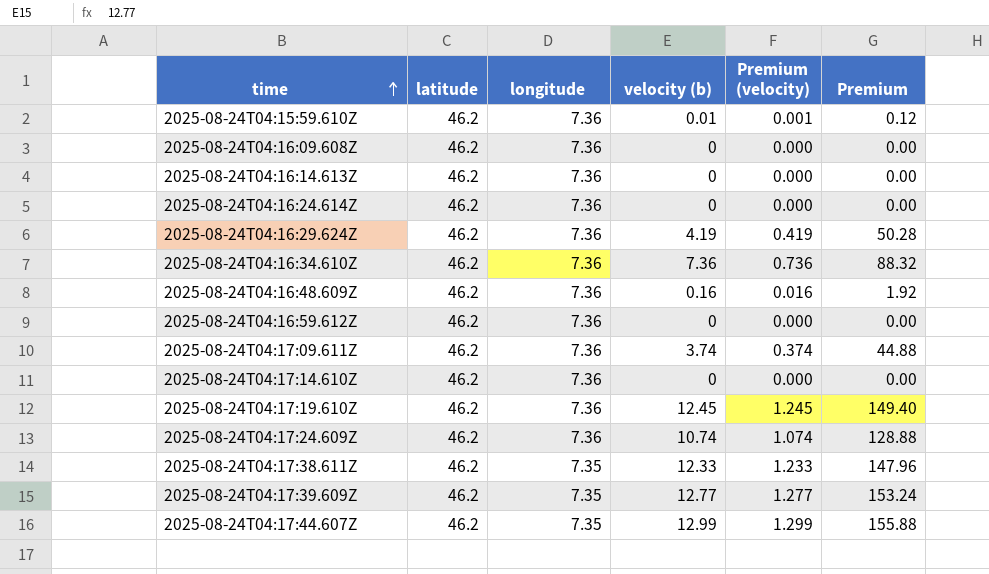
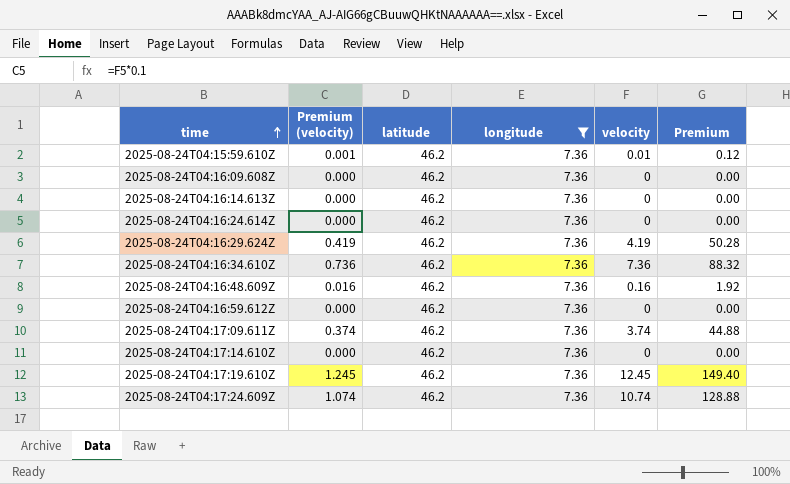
filter: none -> longitude = 7.36
column Premium (velocity) | position: 5 -> 2
column name: velocity (b) -> velocity

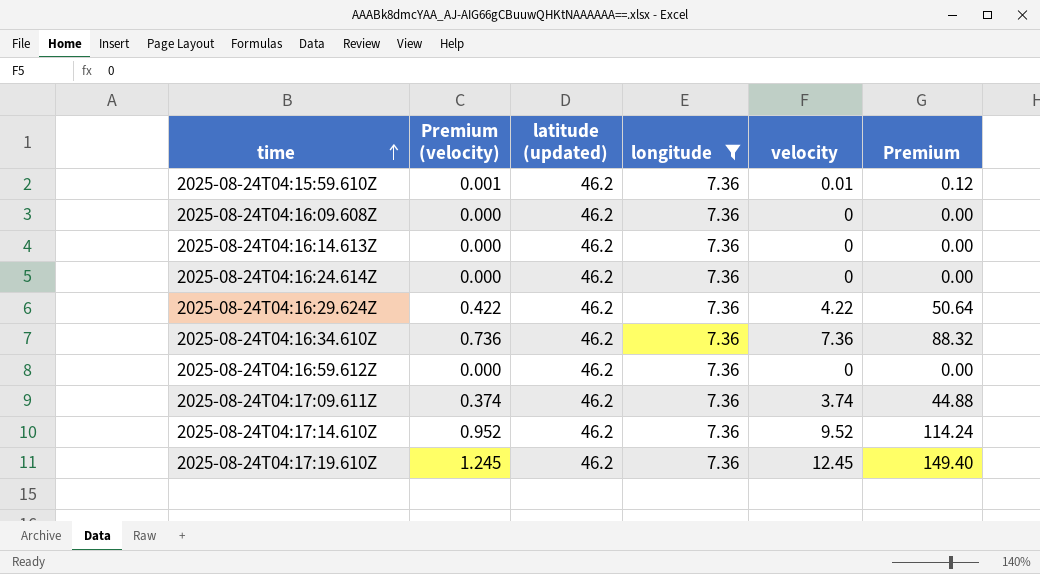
column name: latitude -> latitude (updated)
row 2025-08-24T04:16:48.609Z: 0.016 | 46.2 | 7.36 | 0.16 | 1.92 -> none
row 2025-08-24T04:17:24.609Z: 1.074 | 46.2 | 7.36 | 10.74 | 128.88 -> none
2025-08-24T04:16:29.624Z | Premium (velocity): 0.419 -> 0.422
2025-08-24T04:16:29.624Z | velocity: 4.19 -> 4.22
2025-08-24T04:16:29.624Z | Premium: 50.28 -> 50.64
2025-08-24T04:17:14.610Z | Premium (velocity): 0.000 -> 0.952
2025-08-24T04:17:14.610Z | velocity: 0 -> 9.52
2025-08-24T04:17:14.610Z | Premium: 0.00 -> 114.24

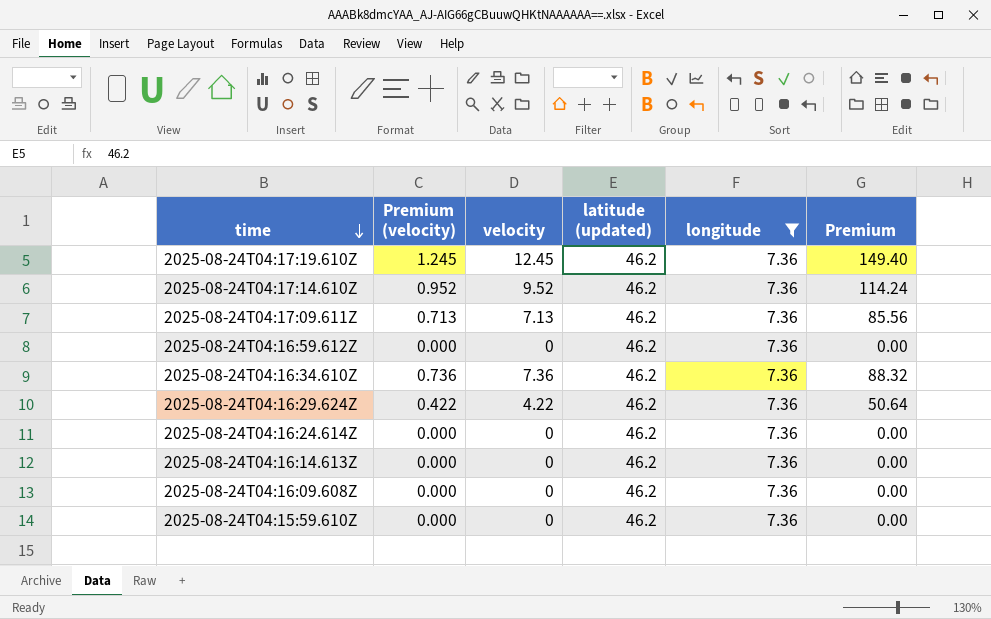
row order: time ascending -> time descending
column velocity | position: 5 -> 3
2025-08-24T04:17:09.611Z | Premium (velocity): 0.374 -> 0.713
2025-08-24T04:17:09.611Z | velocity: 3.74 -> 7.13
2025-08-24T04:17:09.611Z | Premium: 44.88 -> 85.56
2025-08-24T04:15:59.610Z | Premium (velocity): 0.001 -> 0.000
2025-08-24T04:15:59.610Z | velocity: 0.01 -> 0
2025-08-24T04:15:59.610Z | Premium: 0.12 -> 0.00

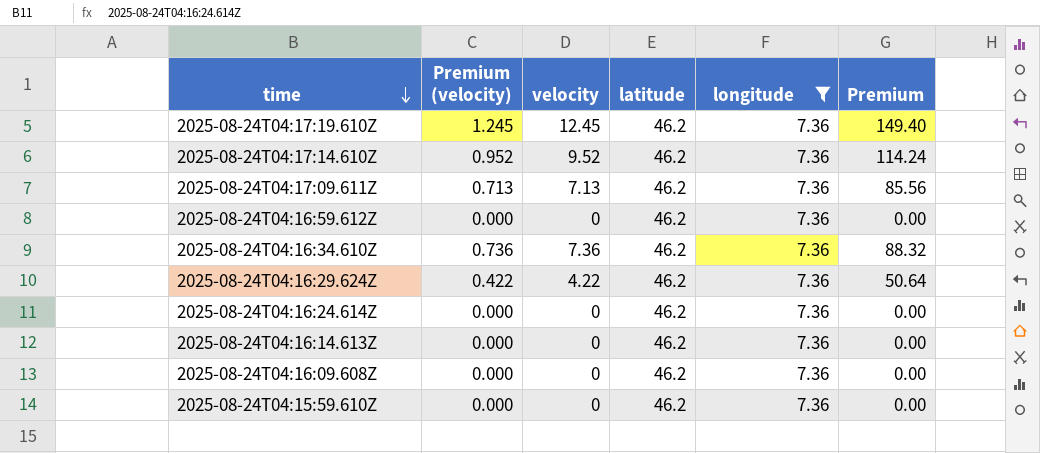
column name: latitude (updated) -> latitude

